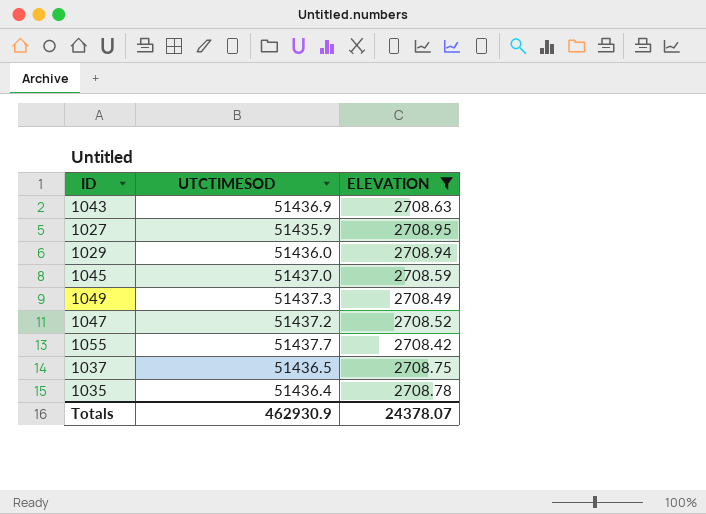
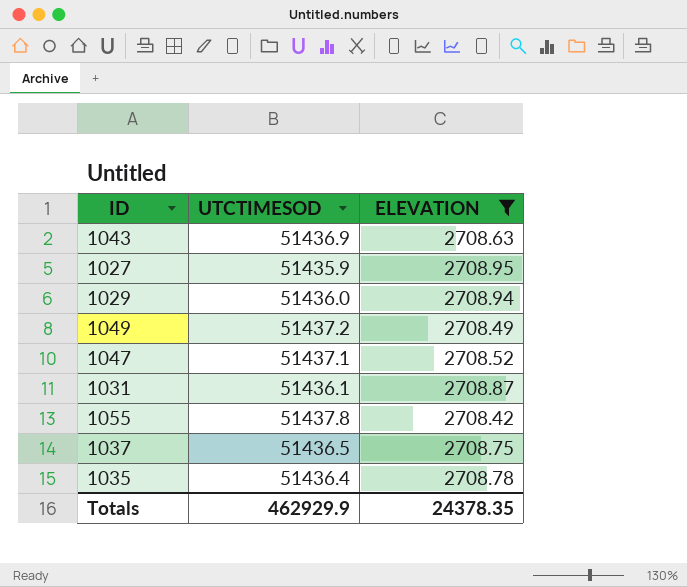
row 1045: 51437.0 | 2708.59 -> none
1049 | UTCTIMESOD: 51437.3 -> 51437.2
1047 | UTCTIMESOD: 51437.2 -> 51437.1
row 1031: none -> 51436.1 | 2708.87
1055 | UTCTIMESOD: 51437.7 -> 51437.8
Totals | UTCTIMESOD: 462930.9 -> 462929.9
Totals | ELEVATION: 24378.07 -> 24378.35

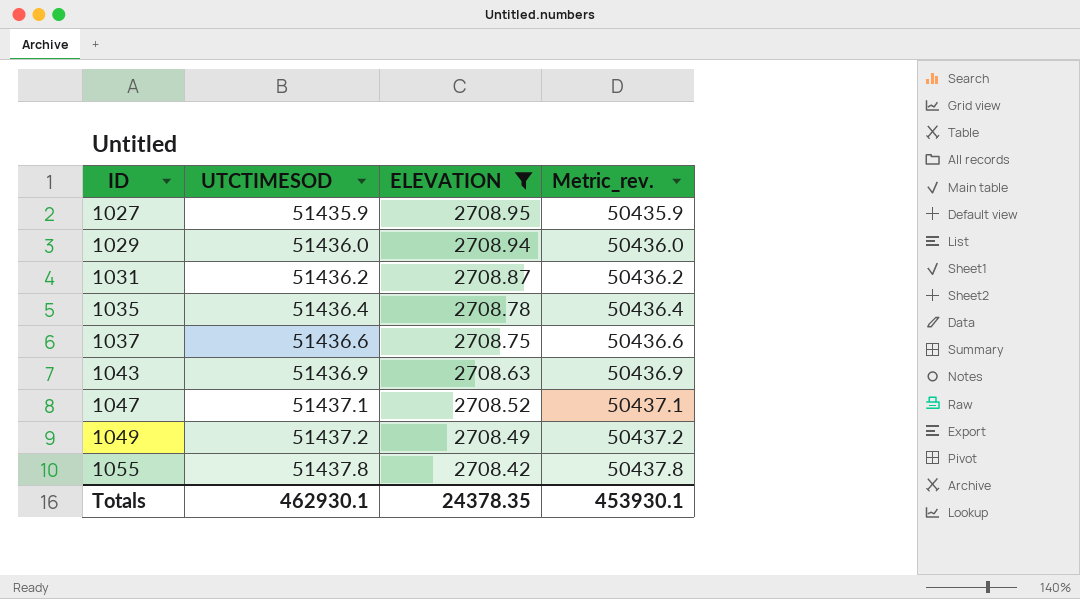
row order: none -> ID ascending
column Metric_rev. | formula: none -> [UTCTIMESOD] - 1000
1031 | UTCTIMESOD: 51436.1 -> 51436.2
1037 | UTCTIMESOD: 51436.5 -> 51436.6
Totals | UTCTIMESOD: 462929.9 -> 462930.1

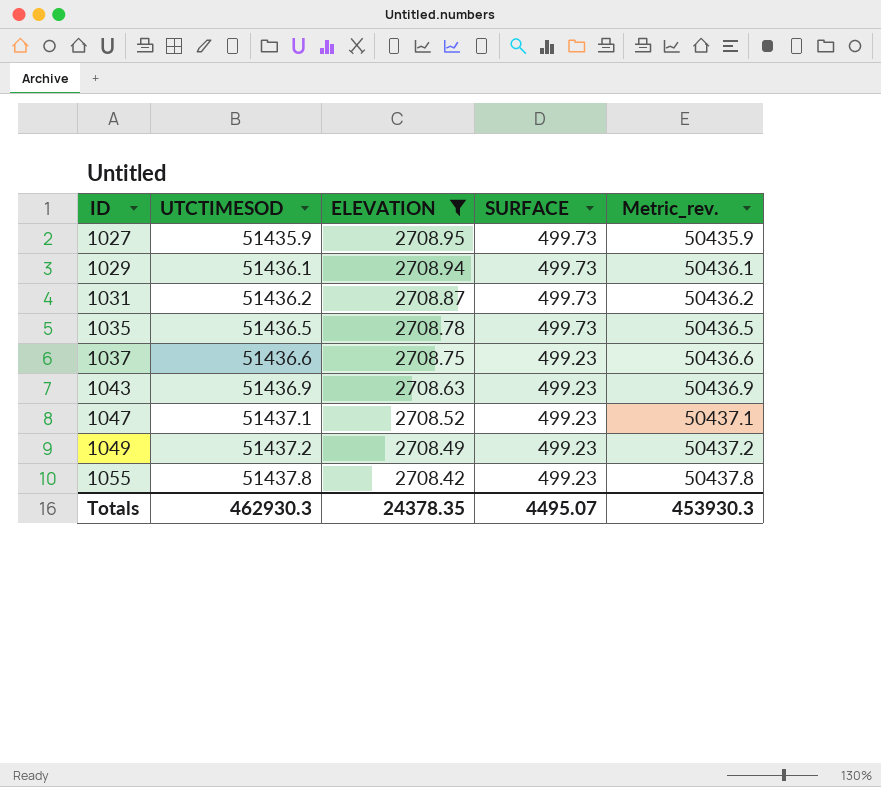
column SURFACE | position: none -> 4
1029 | UTCTIMESOD: 51436.0 -> 51436.1
1029 | Metric_rev.: 50436.0 -> 50436.1
1035 | UTCTIMESOD: 51436.4 -> 51436.5
1035 | Metric_rev.: 50436.4 -> 50436.5
Totals | UTCTIMESOD: 462930.1 -> 462930.3
Totals | Metric_rev.: 453930.1 -> 453930.3

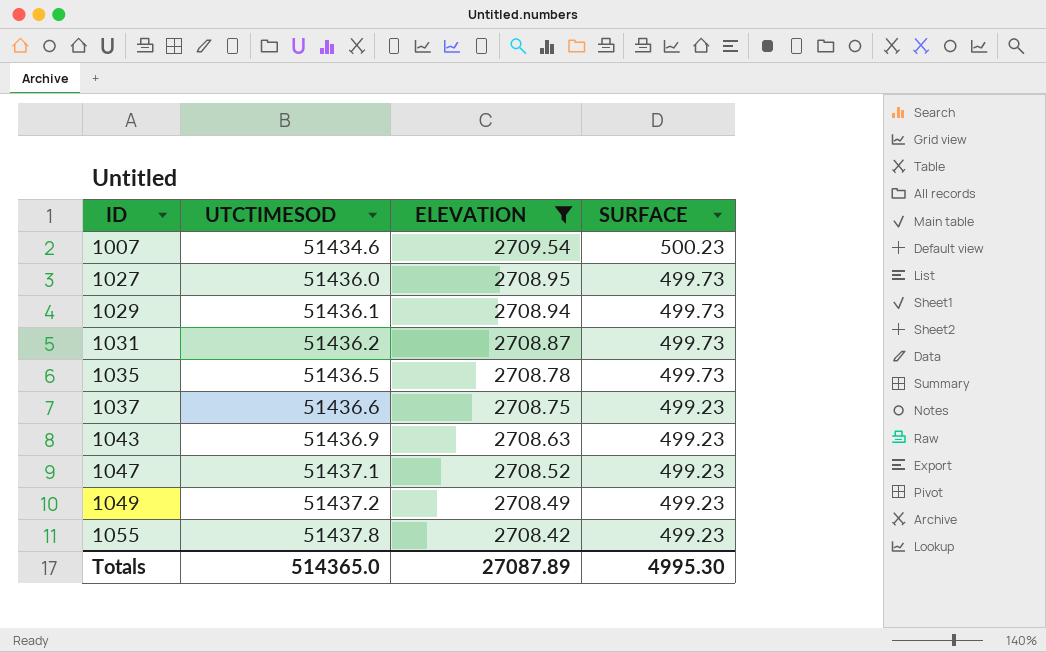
column Metric_rev. | formula: [UTCTIMESOD] - 1000 -> none
row 1007: none -> 51434.6 | 2709.54 | 500.23
1027 | UTCTIMESOD: 51435.9 -> 51436.0
Totals | UTCTIMESOD: 462930.3 -> 514365.0
Totals | ELEVATION: 24378.35 -> 27087.89
Totals | SURFACE: 4495.07 -> 4995.30

